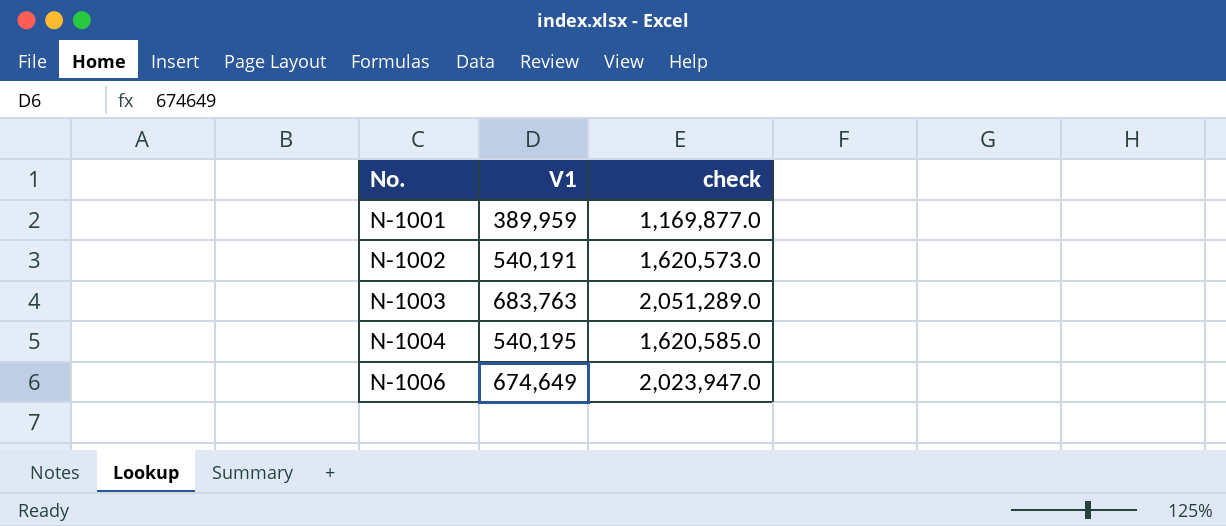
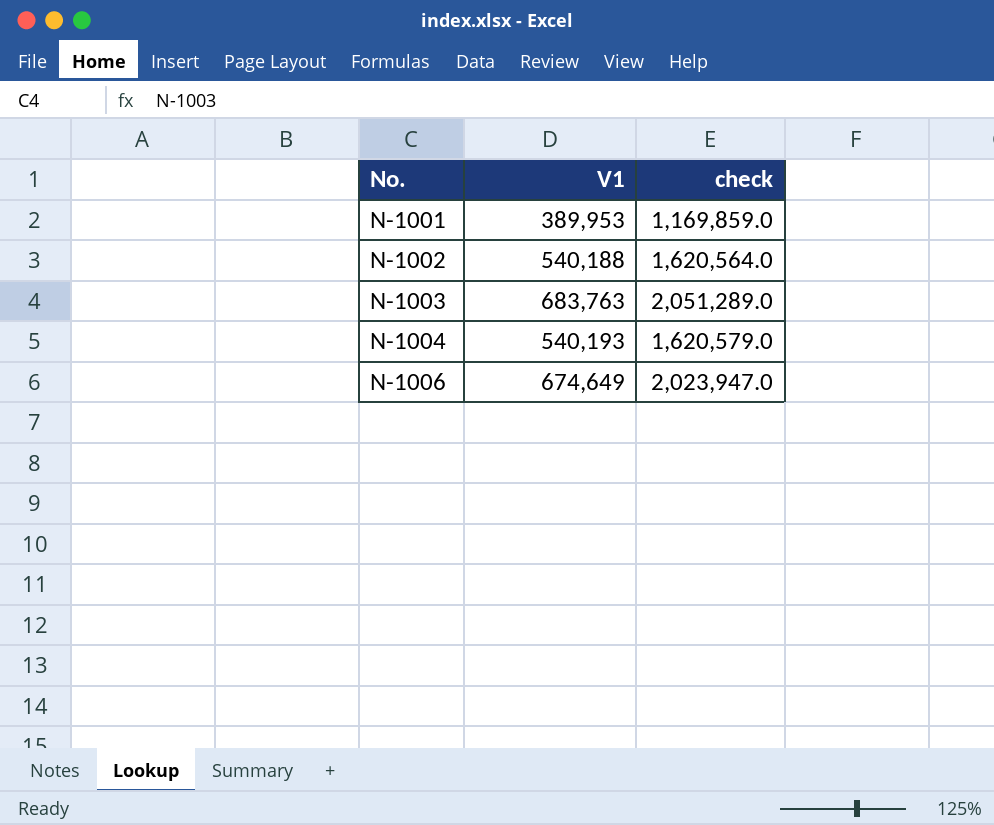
N-1001 | V1: 389,959 -> 389,953
N-1001 | check: 1,169,877.0 -> 1,169,859.0
N-1002 | V1: 540,191 -> 540,188
N-1002 | check: 1,620,573.0 -> 1,620,564.0
N-1004 | V1: 540,195 -> 540,193
N-1004 | check: 1,620,585.0 -> 1,620,579.0

